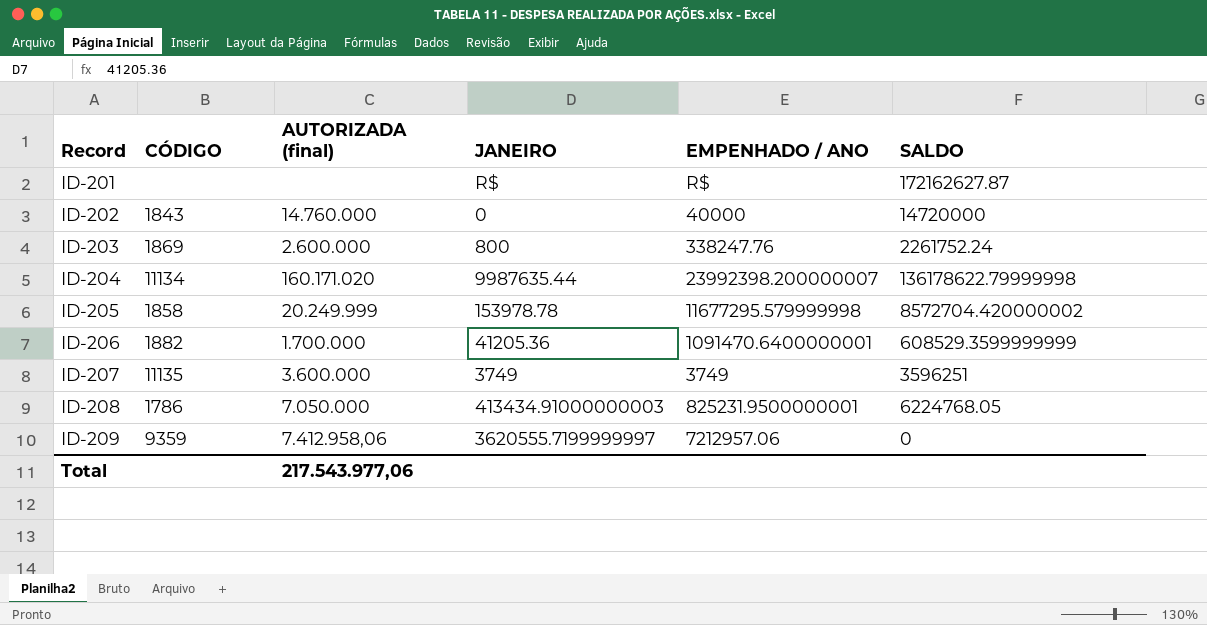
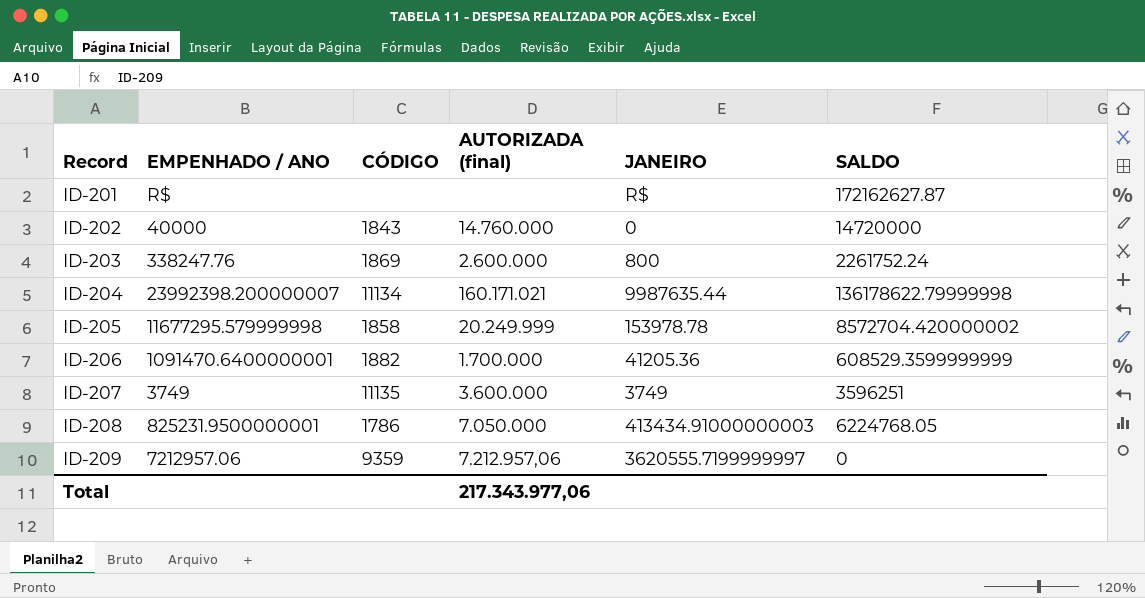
column EMPENHADO / ANO | position: 5 -> 2
ID-204 | AUTORIZADA (final): 160.171.020 -> 160.171.021
ID-209 | AUTORIZADA (final): 7.412.958,06 -> 7.212.957,06
Total | AUTORIZADA (final): 217.543.977,06 -> 217.343.977,06

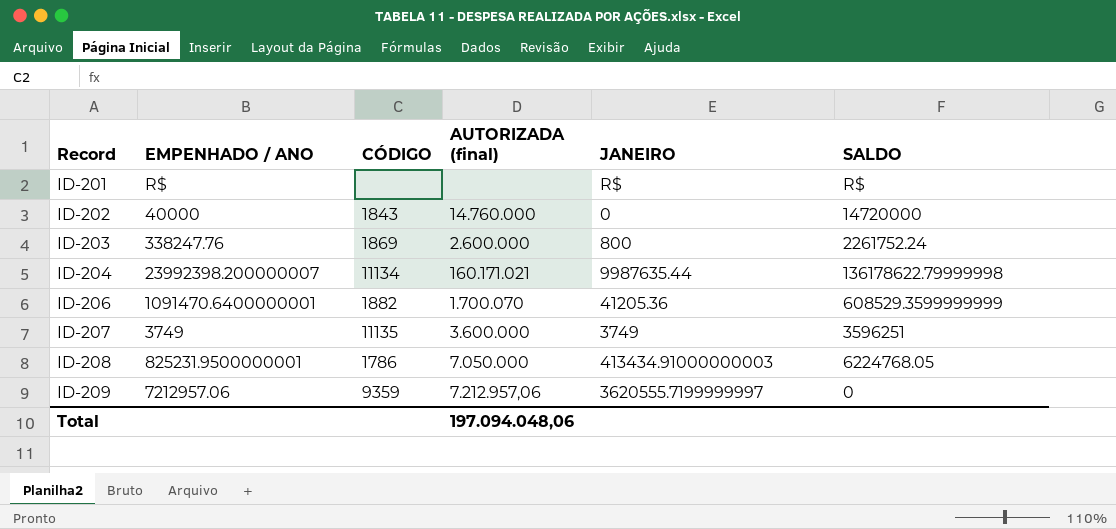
row ID-205: 11677295.579999998 | 1858 | 20.249.999 | 153978.78 | 8572704.420000002 -> none
ID-201 | SALDO: 172162627.87 -> R$
ID-206 | AUTORIZADA (final): 1.700.000 -> 1.700.070
Total | AUTORIZADA (final): 217.343.977,06 -> 197.094.048,06

